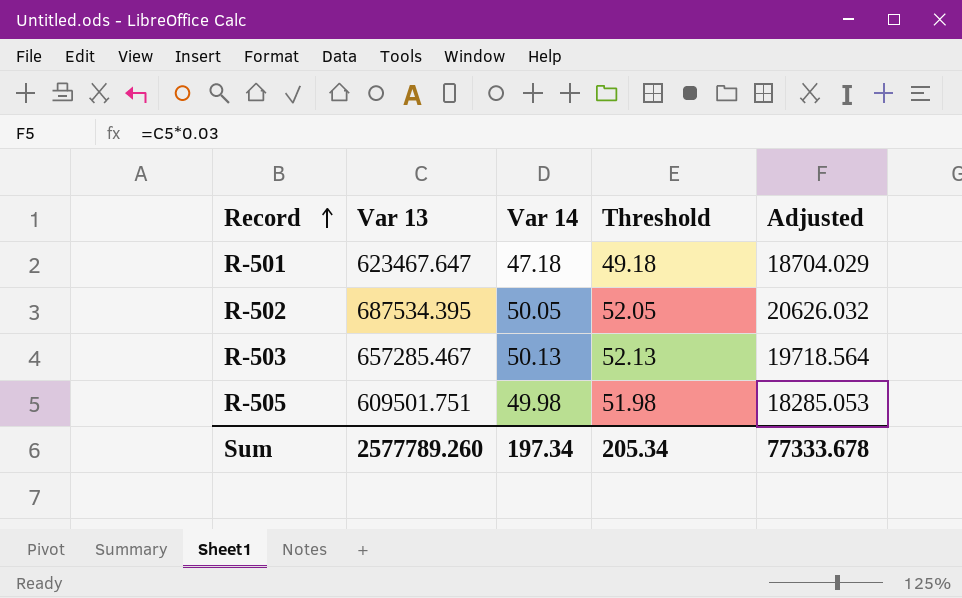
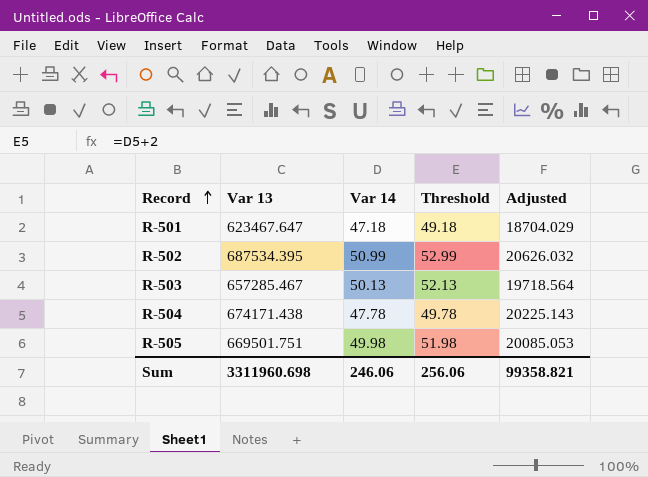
R-502 | Var 14: 50.05 -> 50.99
R-502 | Threshold: 52.05 -> 52.99
row R-504: none -> 674171.438 | 47.78 | 49.78 | 20225.143
R-505 | Var 13: 609501.751 -> 669501.751
R-505 | Adjusted: 18285.053 -> 20085.053
Sum | Var 13: 2577789.260 -> 3311960.698
Sum | Var 14: 197.34 -> 246.06
Sum | Threshold: 205.34 -> 256.06
Sum | Adjusted: 77333.678 -> 99358.821

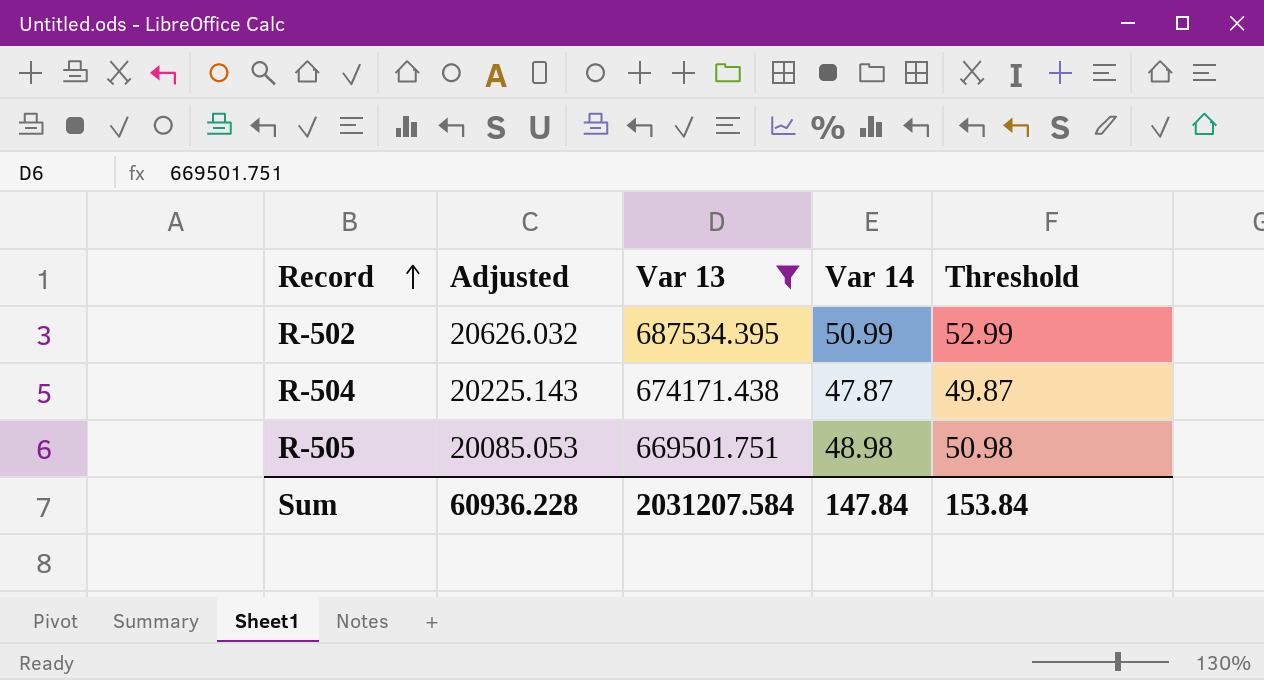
filter: none -> Var 13 >= 669501.751
column Adjusted | position: 5 -> 2
R-504 | Var 14: 47.78 -> 47.87
R-504 | Threshold: 49.78 -> 49.87
R-505 | Var 14: 49.98 -> 48.98
R-505 | Threshold: 51.98 -> 50.98
Sum | Adjusted: 99358.821 -> 60936.228
Sum | Var 13: 3311960.698 -> 2031207.584
Sum | Var 14: 246.06 -> 147.84
Sum | Threshold: 256.06 -> 153.84

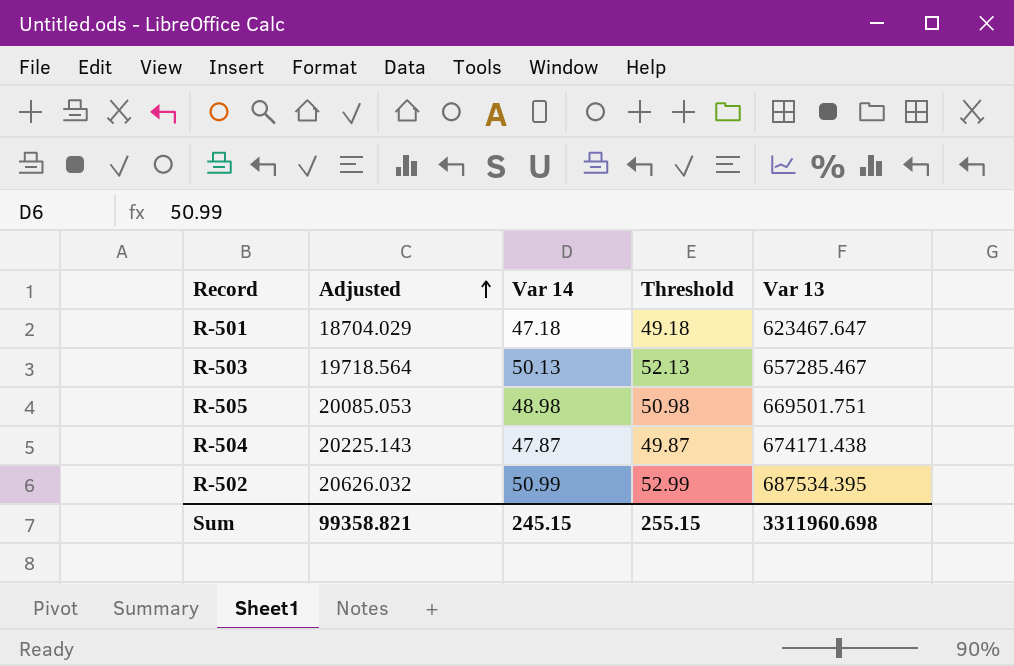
filter: Var 13 >= 669501.751 -> none
row order: Record ascending -> Adjusted ascending
column Var 13 | position: 3 -> 5
Sum | Adjusted: 60936.228 -> 99358.821
Sum | Var 14: 147.84 -> 245.15
Sum | Threshold: 153.84 -> 255.15
Sum | Var 13: 2031207.584 -> 3311960.698

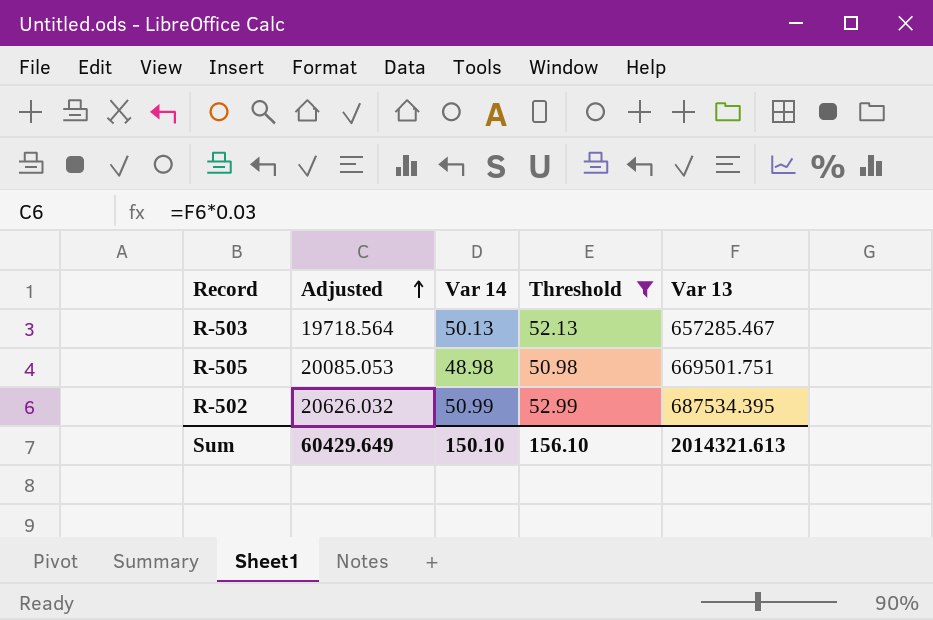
filter: none -> Threshold >= 50.98
Sum | Adjusted: 99358.821 -> 60429.649
Sum | Var 14: 245.15 -> 150.10
Sum | Threshold: 255.15 -> 156.10
Sum | Var 13: 3311960.698 -> 2014321.613

